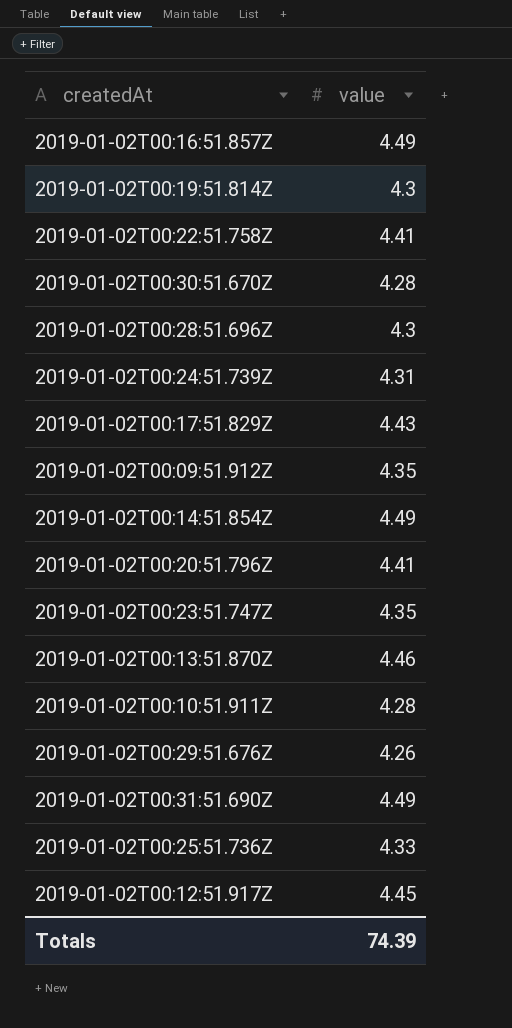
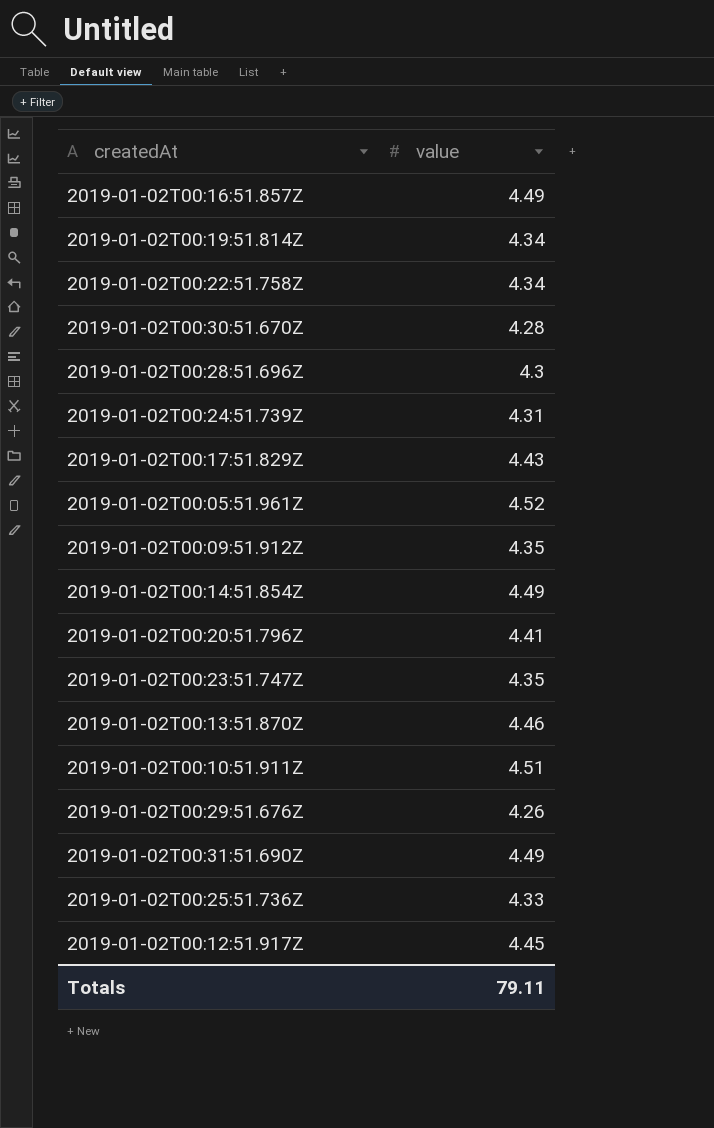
2019-01-02T00:19:51.814Z | value: 4.3 -> 4.34
2019-01-02T00:22:51.758Z | value: 4.41 -> 4.34
row 2019-01-02T00:05:51.961Z: none -> 4.52
2019-01-02T00:10:51.911Z | value: 4.28 -> 4.51
Totals | value: 74.39 -> 79.11

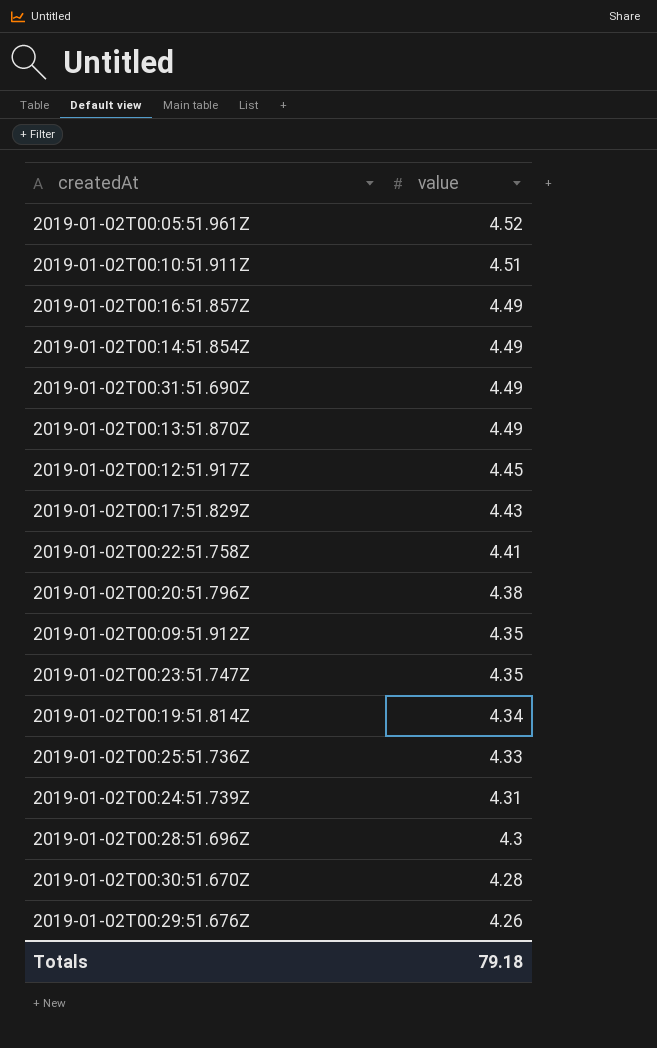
row order: none -> value descending
2019-01-02T00:13:51.870Z | value: 4.46 -> 4.49
2019-01-02T00:22:51.758Z | value: 4.34 -> 4.41
2019-01-02T00:20:51.796Z | value: 4.41 -> 4.38
Totals | value: 79.11 -> 79.18

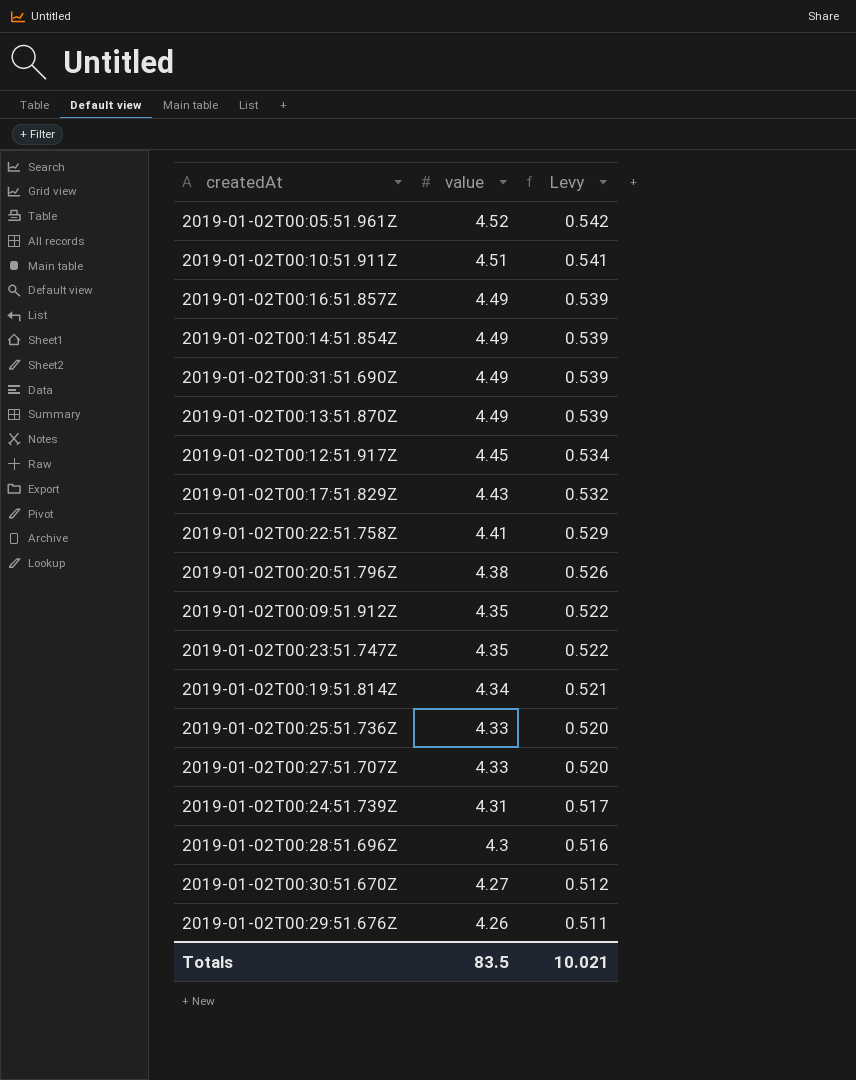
column Levy | formula: none -> [value] * 0.12
row 2019-01-02T00:27:51.707Z: none -> 4.33 | 0.520
2019-01-02T00:30:51.670Z | value: 4.28 -> 4.27
Totals | value: 79.18 -> 83.5

